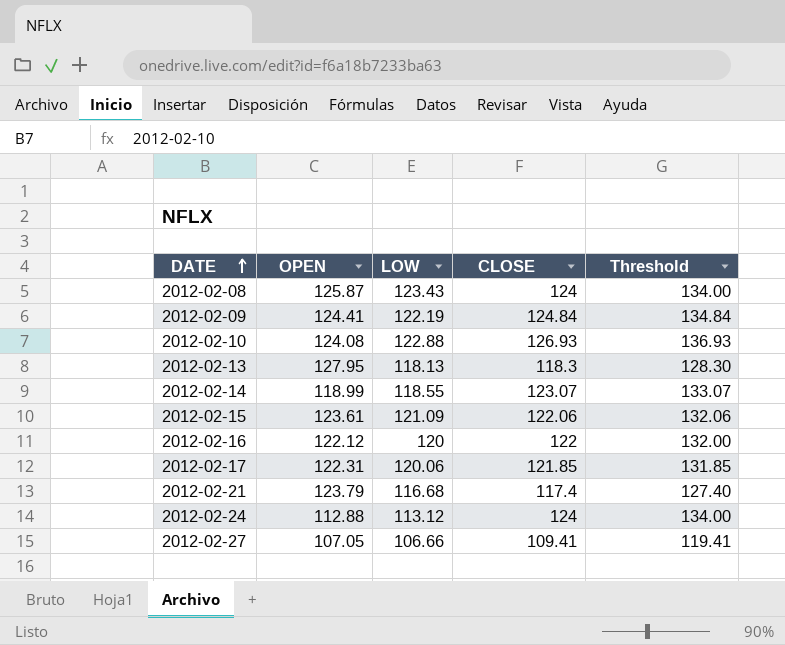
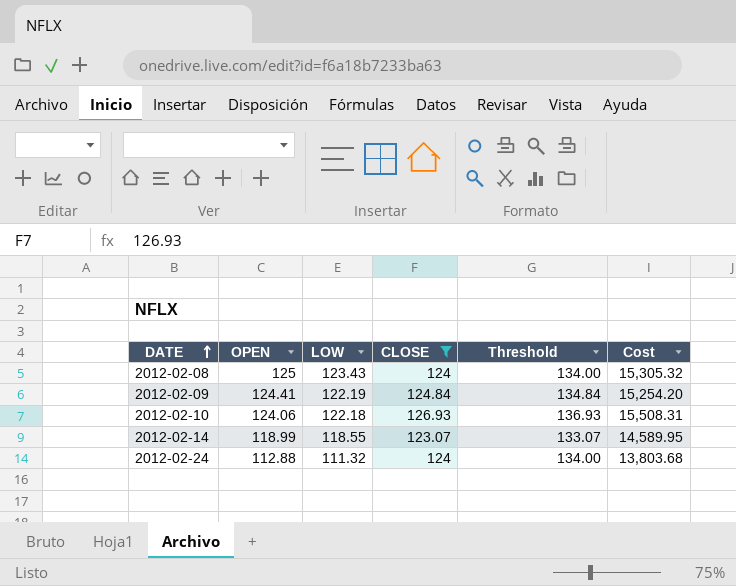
filter: none -> CLOSE >= 123.07
column Cost | formula: none -> [LOW] * [CLOSE]
2012-02-08 | OPEN: 125.87 -> 125
2012-02-10 | OPEN: 124.08 -> 124.06
2012-02-10 | LOW: 122.88 -> 122.18
2012-02-24 | LOW: 113.12 -> 111.32

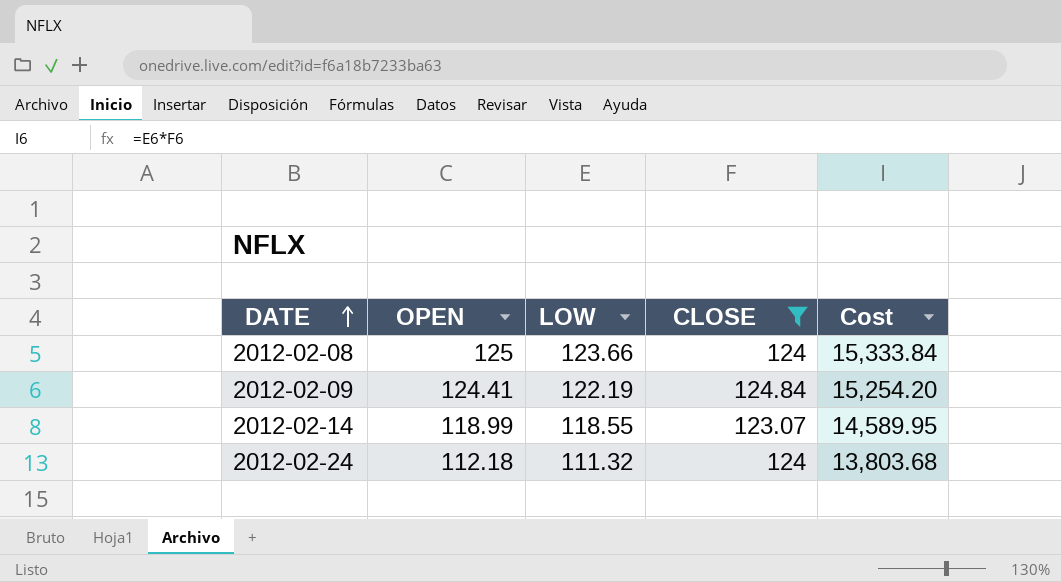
column Threshold | formula: [CLOSE] + 10 -> none
row 2012-02-10: 124.06 | 122.18 | 126.93 | 136.93 | 15,508.31 -> none
2012-02-08 | LOW: 123.43 -> 123.66
2012-02-08 | Cost: 15,305.32 -> 15,333.84
2012-02-24 | OPEN: 112.88 -> 112.18

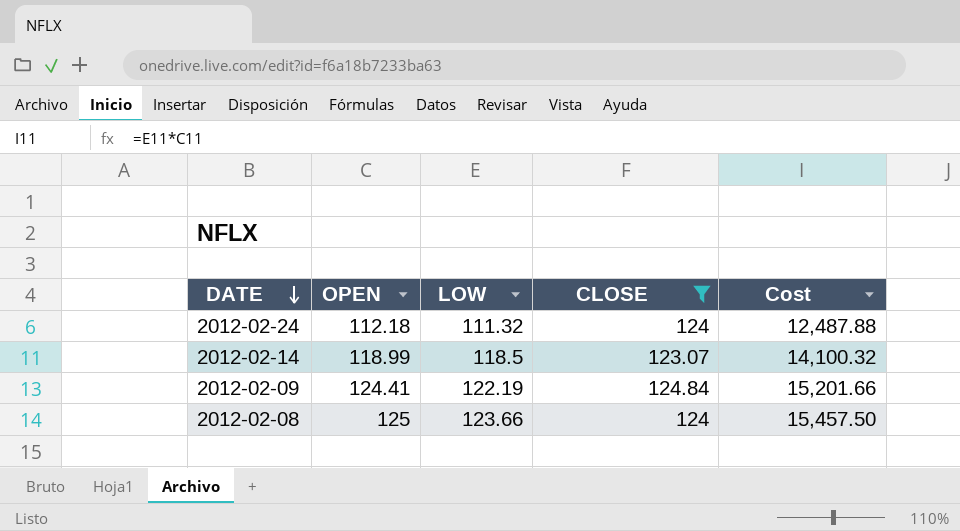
row order: DATE ascending -> DATE descending
column Cost | formula: [LOW] * [CLOSE] -> [OPEN] * [LOW]
2012-02-14 | LOW: 118.55 -> 118.5

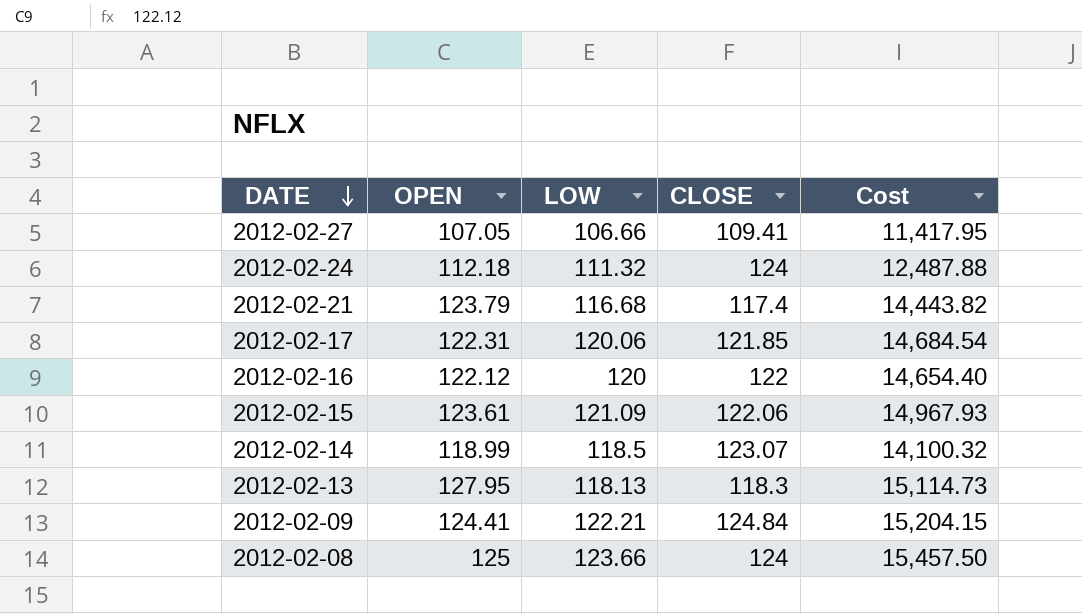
filter: CLOSE >= 123.07 -> none
2012-02-09 | LOW: 122.19 -> 122.21
2012-02-09 | Cost: 15,201.66 -> 15,204.15

